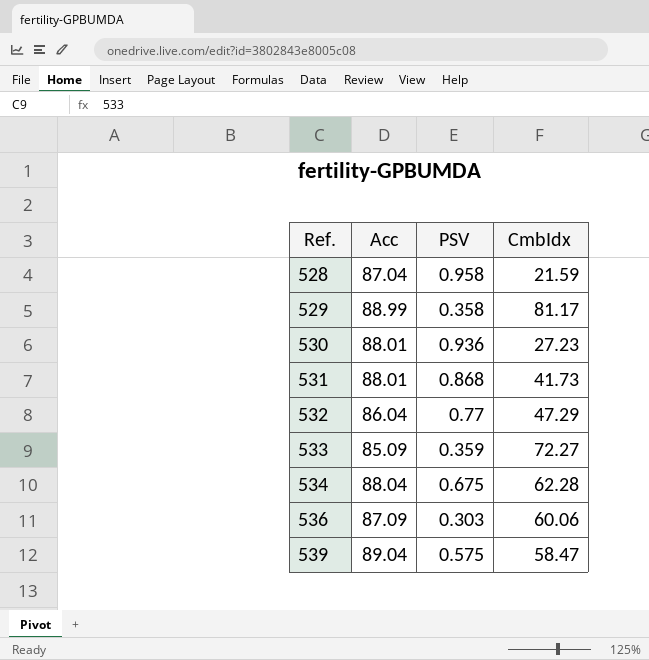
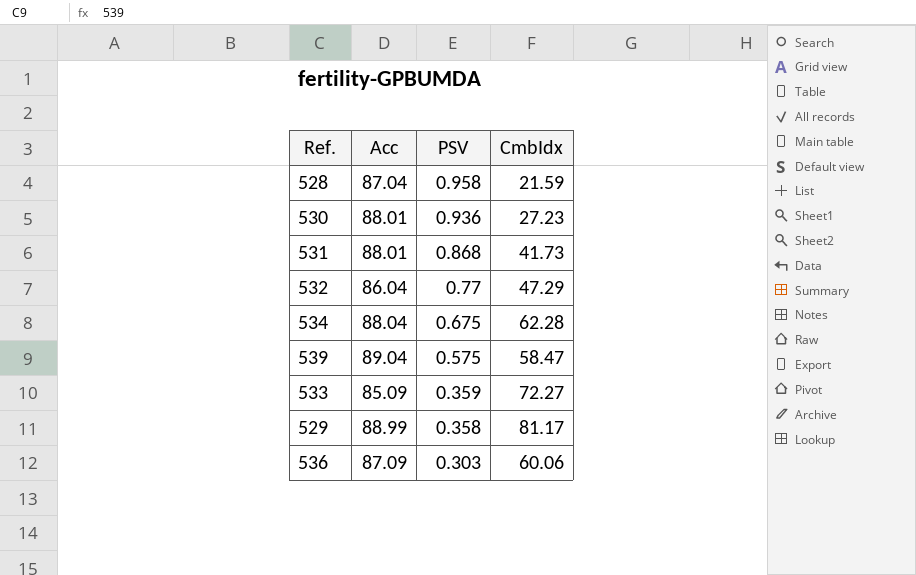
row order: Ref. ascending -> PSV descending

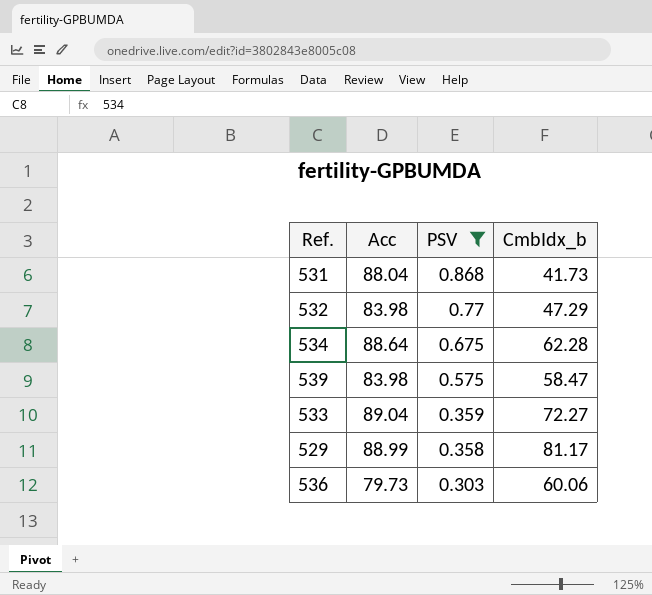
filter: none -> PSV <= 0.868
column name: CmbIdx -> CmbIdx_b
531 | Acc: 88.01 -> 88.04
532 | Acc: 86.04 -> 83.98
534 | Acc: 88.04 -> 88.64
539 | Acc: 89.04 -> 83.98
533 | Acc: 85.09 -> 89.04
536 | Acc: 87.09 -> 79.73

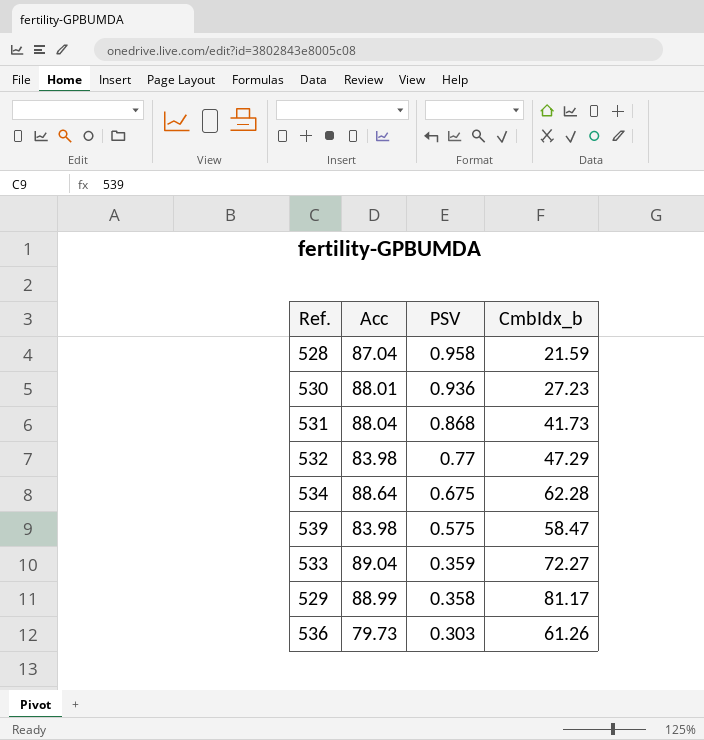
filter: PSV <= 0.868 -> none
536 | CmbIdx_b: 60.06 -> 61.26

